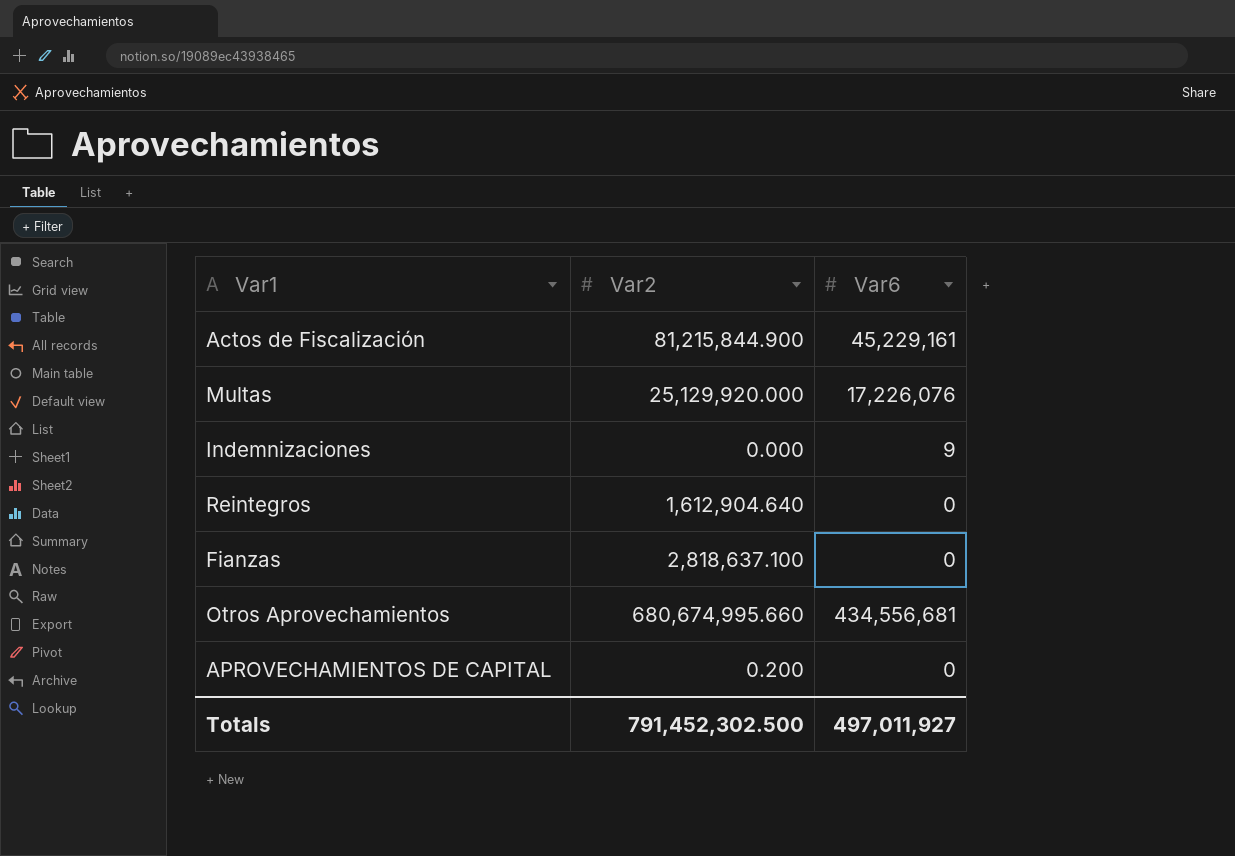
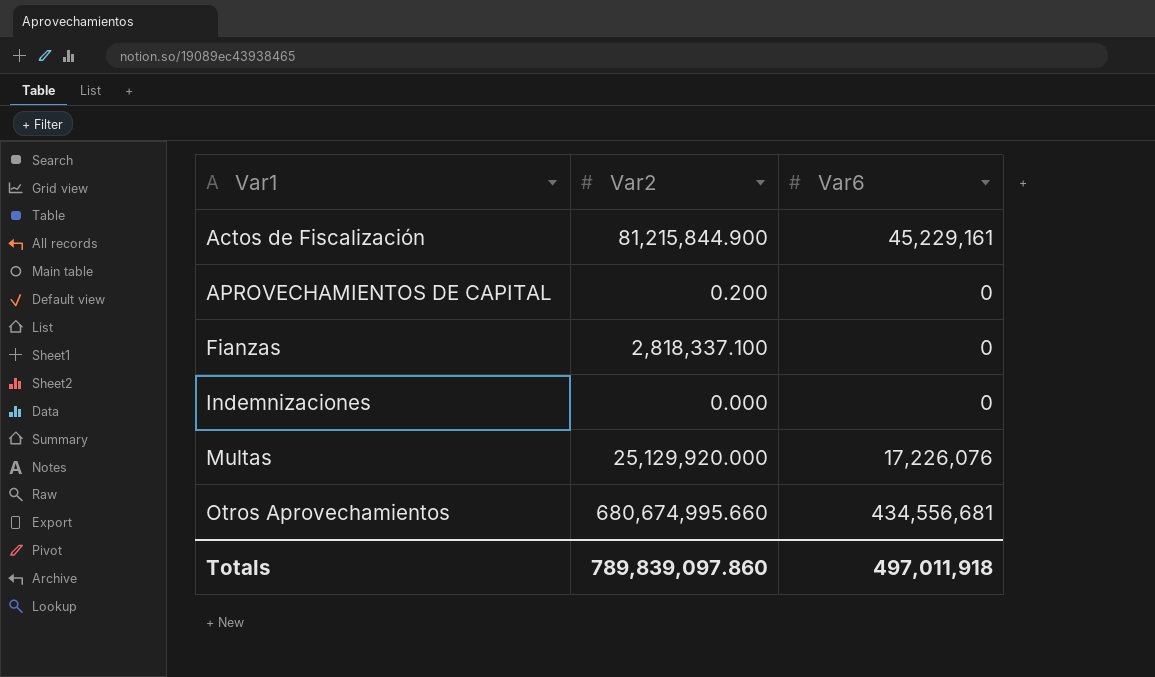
row order: none -> Var1 ascending
row Reintegros: 1,612,904.640 | 0 -> none
Fianzas | Var2: 2,818,637.100 -> 2,818,337.100
Indemnizaciones | Var6: 9 -> 0
Totals | Var2: 791,452,302.500 -> 789,839,097.860
Totals | Var6: 497,011,927 -> 497,011,918

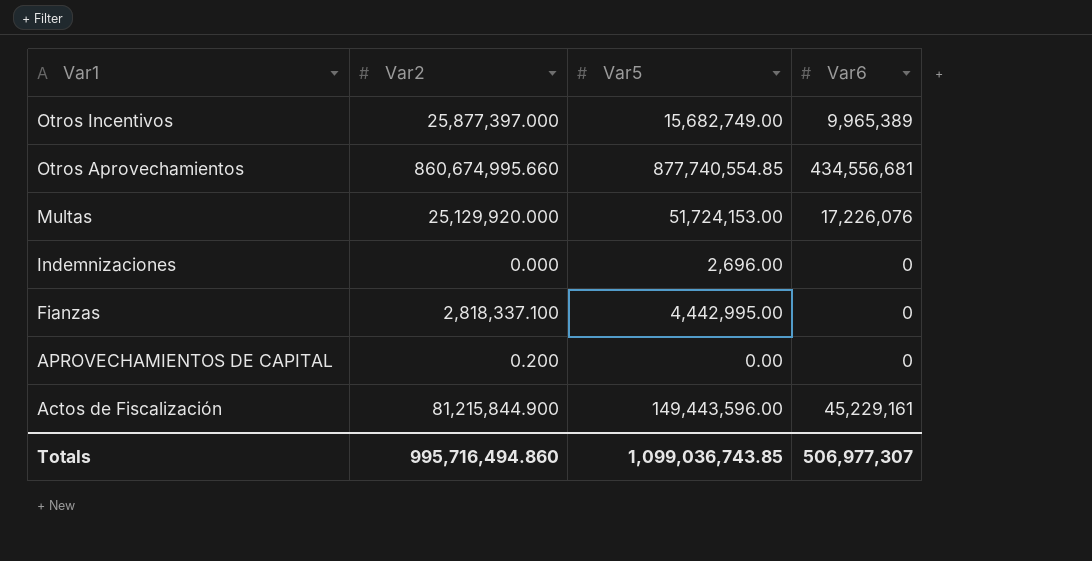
row order: Var1 ascending -> Var1 descending
column Var5 | position: none -> 3
row Otros Incentivos: none -> 25,877,397.000 | 15,682,749.00 | 9,965,389
Otros Aprovechamientos | Var2: 680,674,995.660 -> 860,674,995.660
Totals | Var2: 789,839,097.860 -> 995,716,494.860
Totals | Var6: 497,011,918 -> 506,977,307

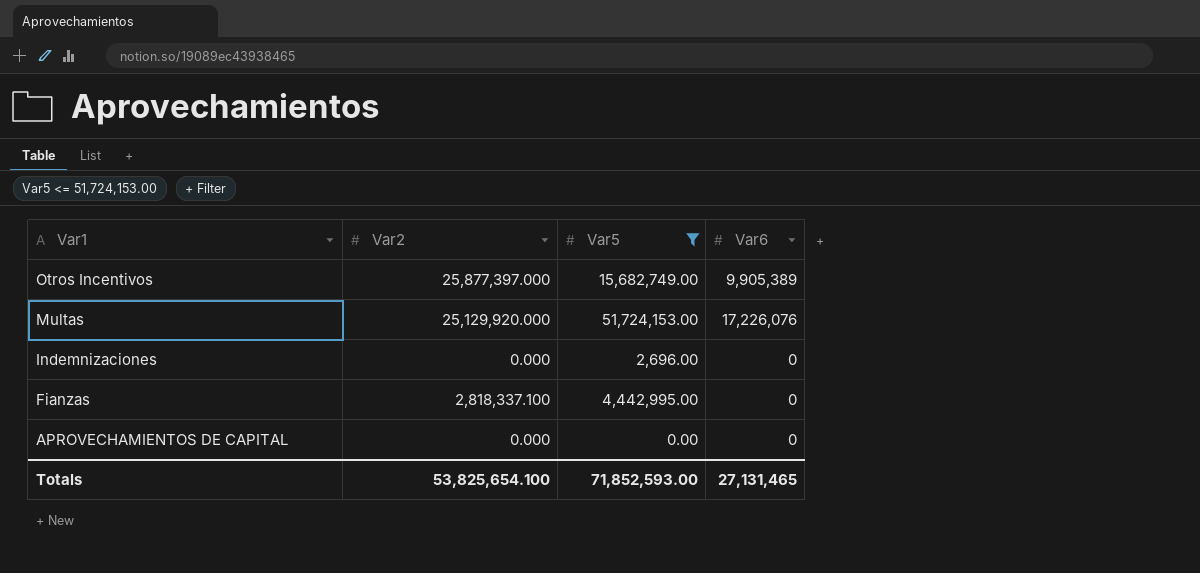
filter: none -> Var5 <= 51,724,153.00
Otros Incentivos | Var6: 9,965,389 -> 9,905,389
APROVECHAMIENTOS DE CAPITAL | Var2: 0.200 -> 0.000
Totals | Var2: 995,716,494.860 -> 53,825,654.100
Totals | Var5: 1,099,036,743.85 -> 71,852,593.00
Totals | Var6: 506,977,307 -> 27,131,465

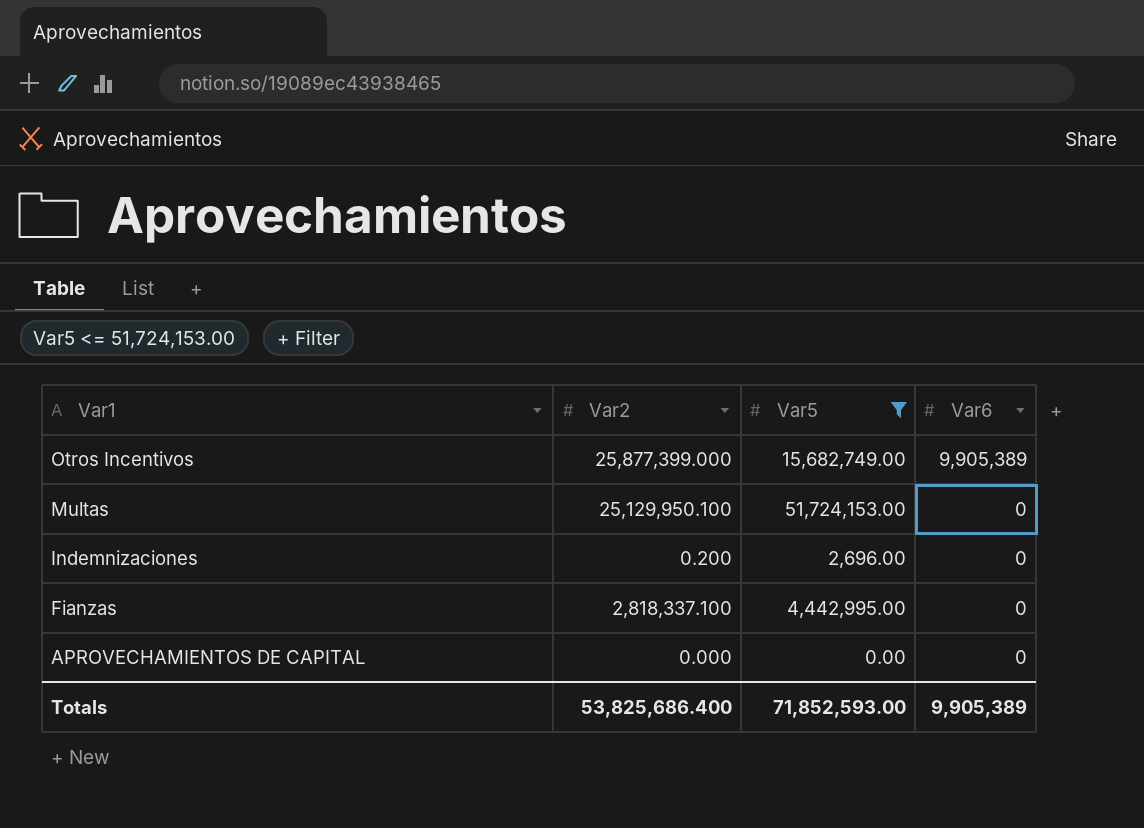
Otros Incentivos | Var2: 25,877,397.000 -> 25,877,399.000
Multas | Var2: 25,129,920.000 -> 25,129,950.100
Multas | Var6: 17,226,076 -> 0
Indemnizaciones | Var2: 0.000 -> 0.200
Totals | Var2: 53,825,654.100 -> 53,825,686.400
Totals | Var6: 27,131,465 -> 9,905,389

